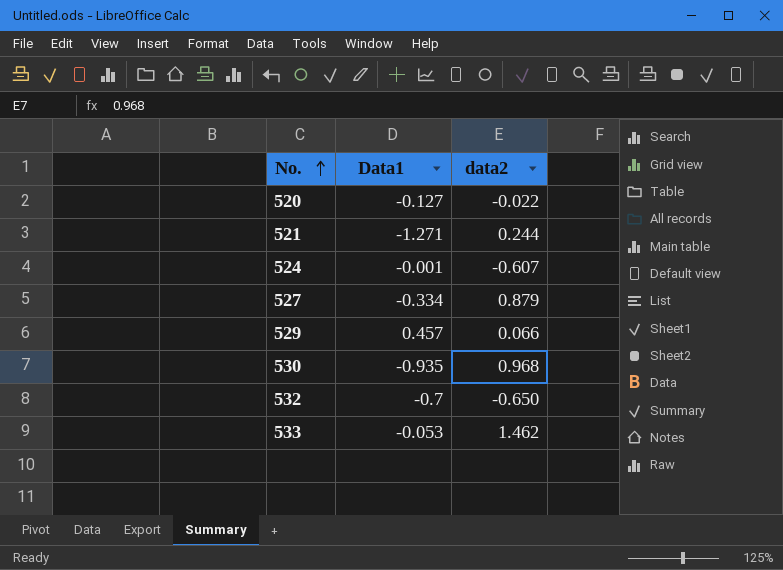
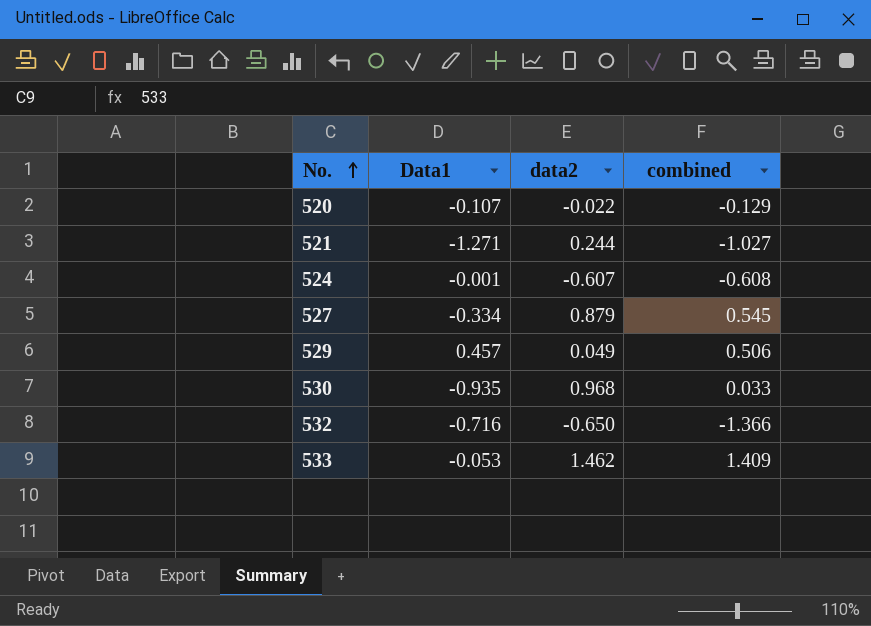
column combined | formula: none -> [Data1] + [data2]
520 | Data1: -0.127 -> -0.107
529 | data2: 0.066 -> 0.049
532 | Data1: -0.7 -> -0.716

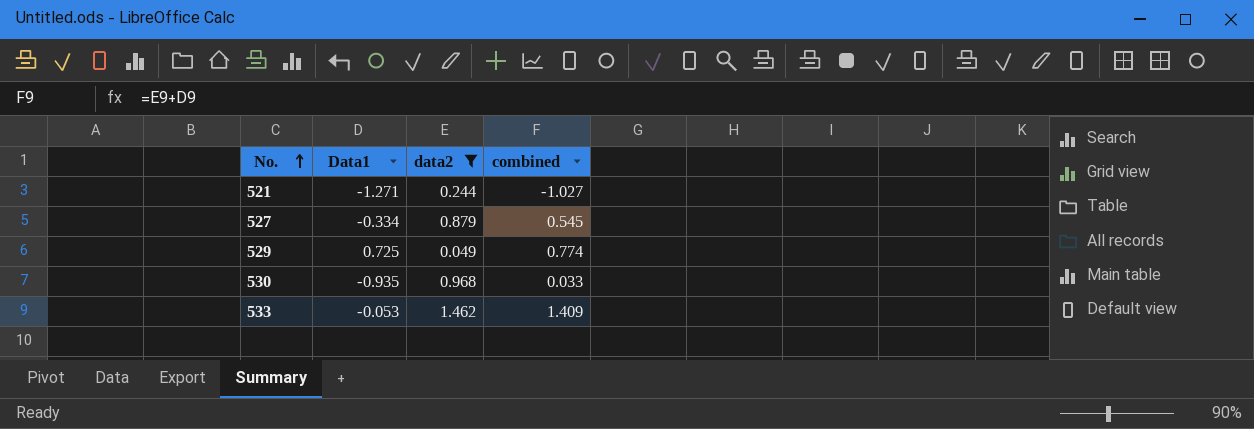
filter: none -> data2 >= 0.049
529 | Data1: 0.457 -> 0.725
529 | combined: 0.506 -> 0.774

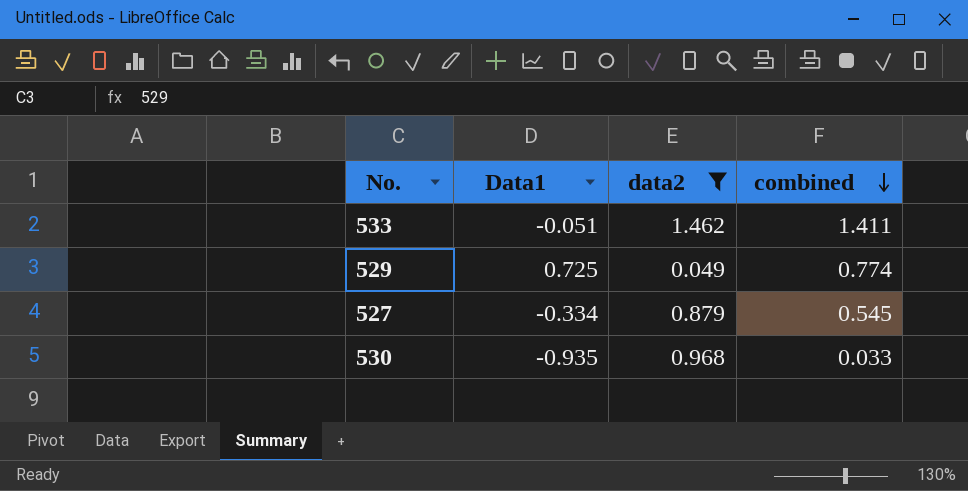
row order: No. ascending -> combined descending
row 521: -1.271 | 0.244 | -1.027 -> none
533 | Data1: -0.053 -> -0.051
533 | combined: 1.409 -> 1.411

